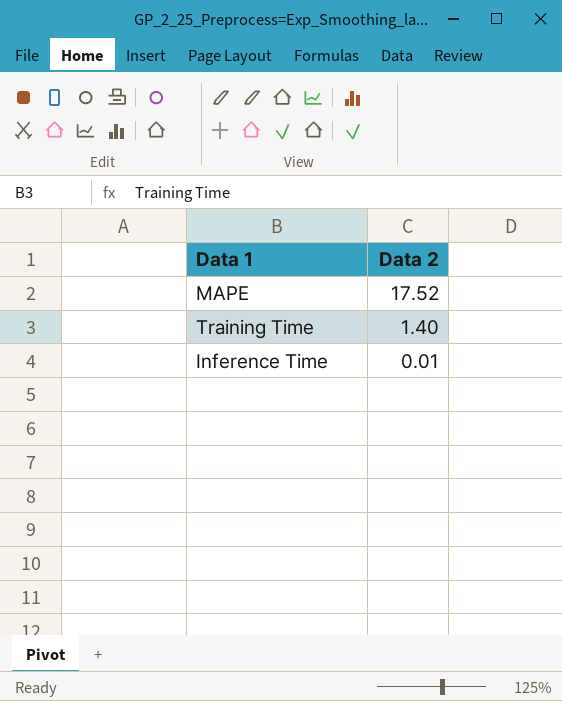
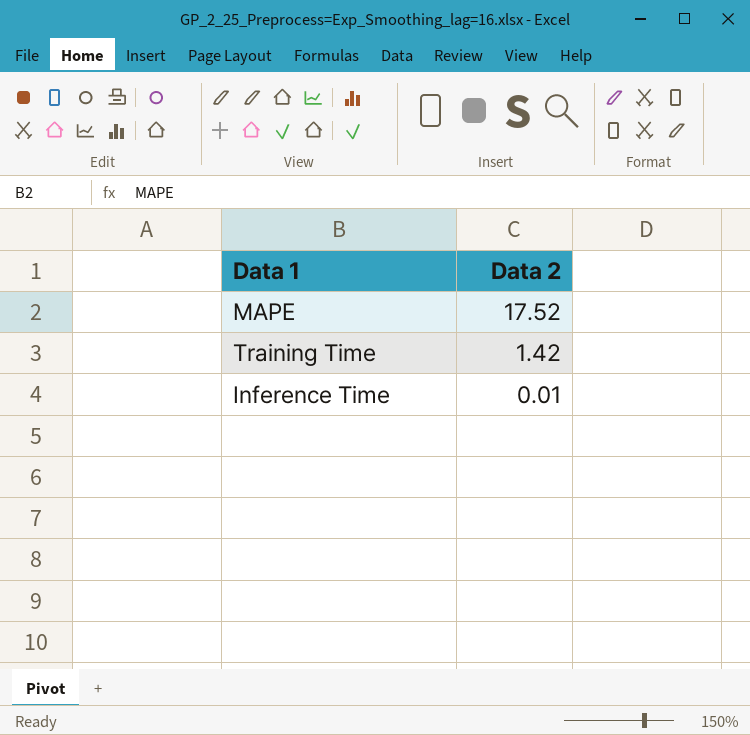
Training Time | Data 2: 1.40 -> 1.42

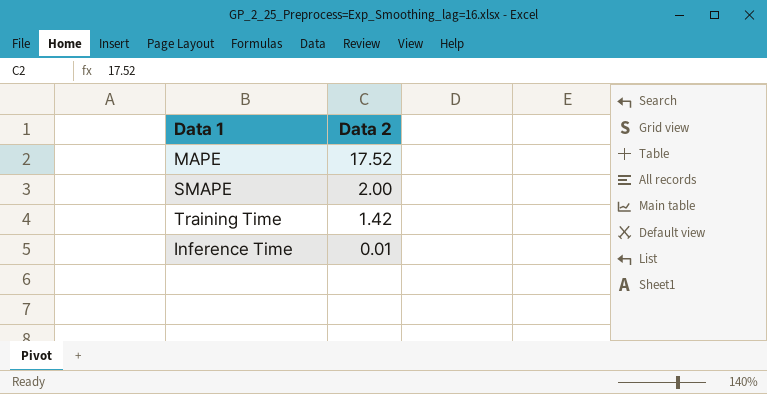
row SMAPE: none -> 2.00

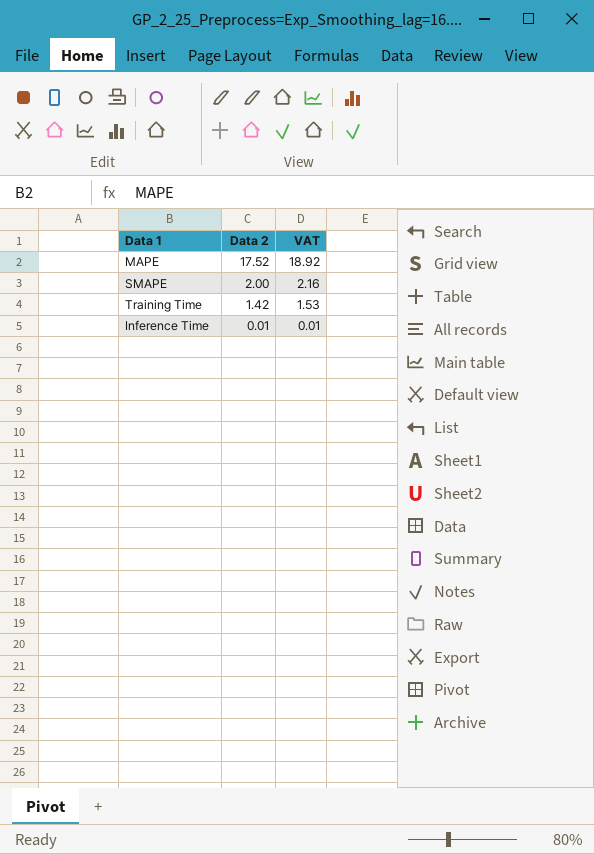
column VAT | formula: none -> [Data 2] * 1.08

